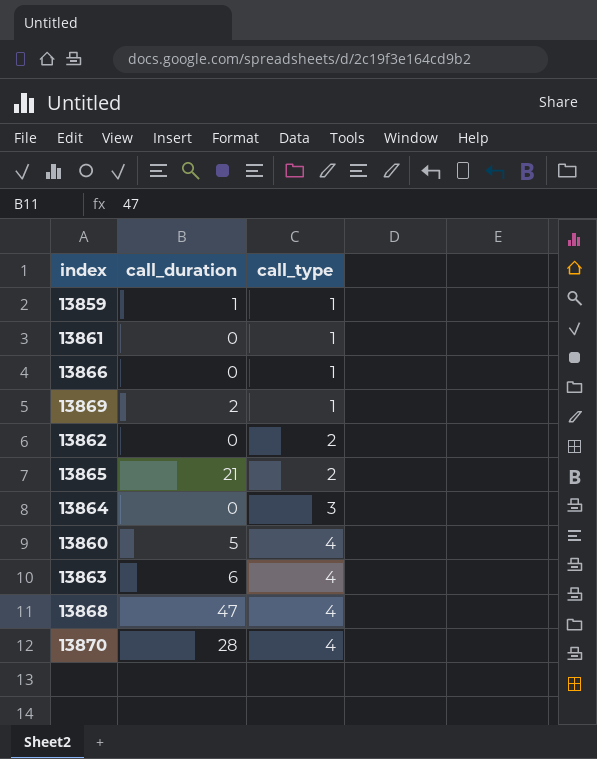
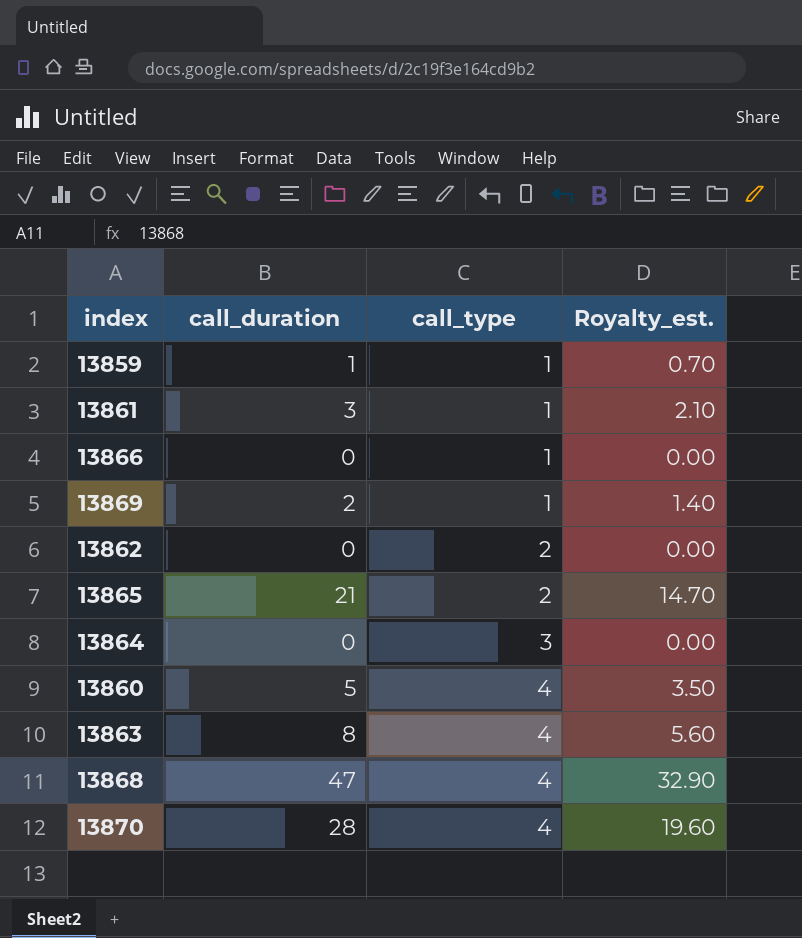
column Royalty_est. | formula: none -> [call_duration] * 0.7
13861 | call_duration: 0 -> 3
13863 | call_duration: 6 -> 8

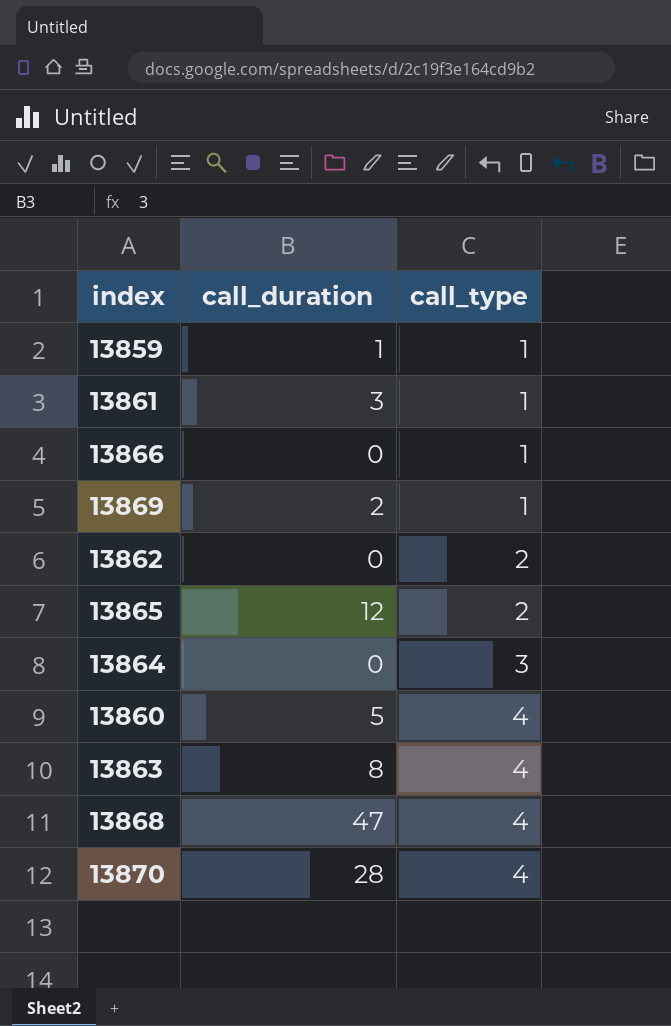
column Royalty_est. | formula: [call_duration] * 0.7 -> none
13865 | call_duration: 21 -> 12

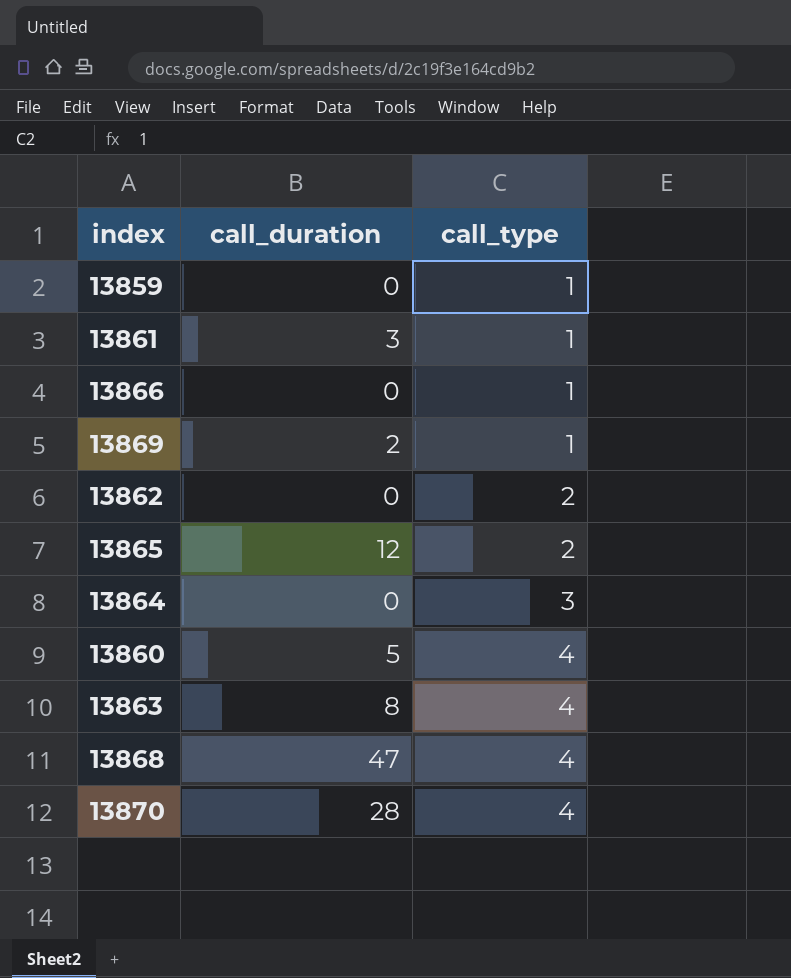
13859 | call_duration: 1 -> 0

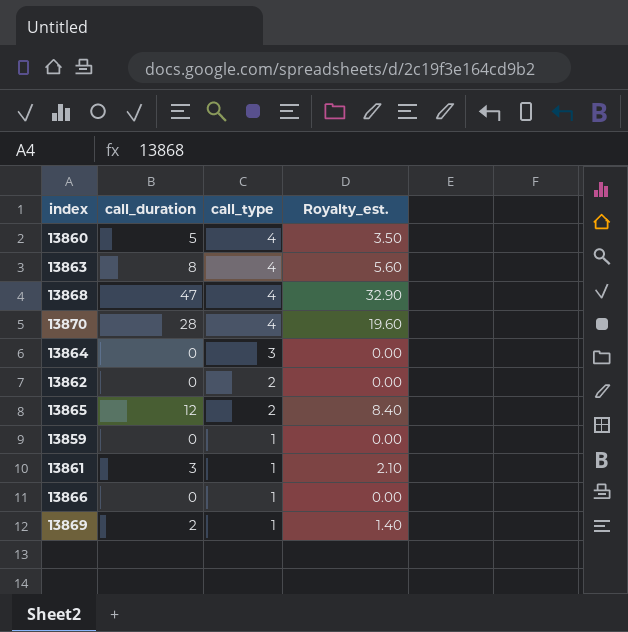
row order: call_type ascending -> call_type descending
column Royalty_est. | formula: none -> [call_duration] * 0.7

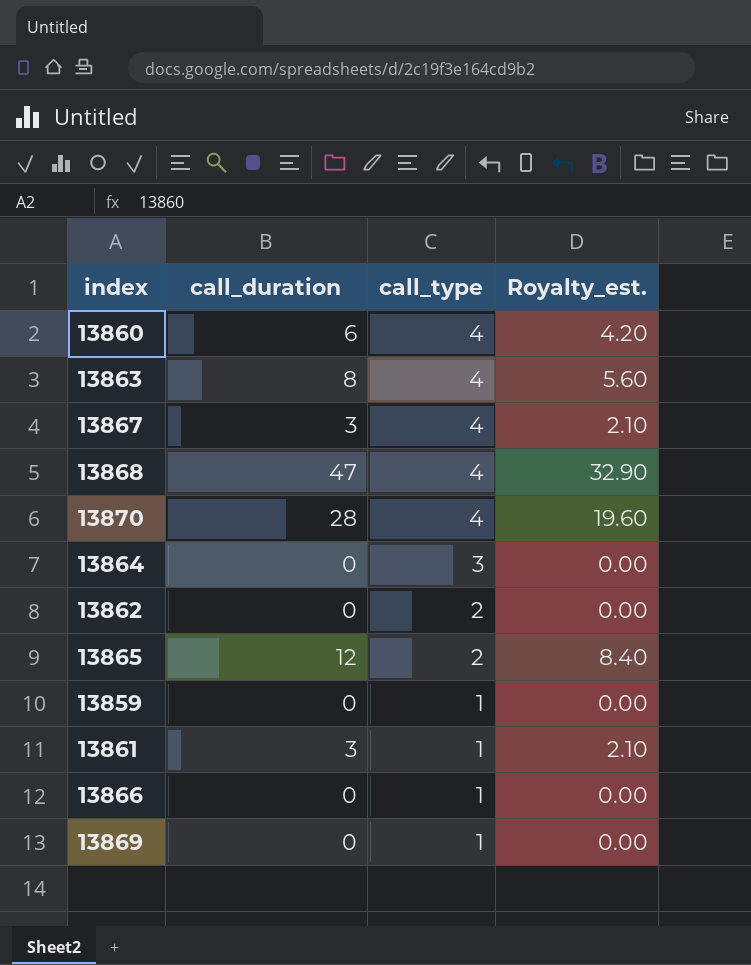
13860 | call_duration: 5 -> 6
13860 | Royalty_est.: 3.50 -> 4.20
row 13867: none -> 3 | 4 | 2.10
13869 | call_duration: 2 -> 0
13869 | Royalty_est.: 1.40 -> 0.00

